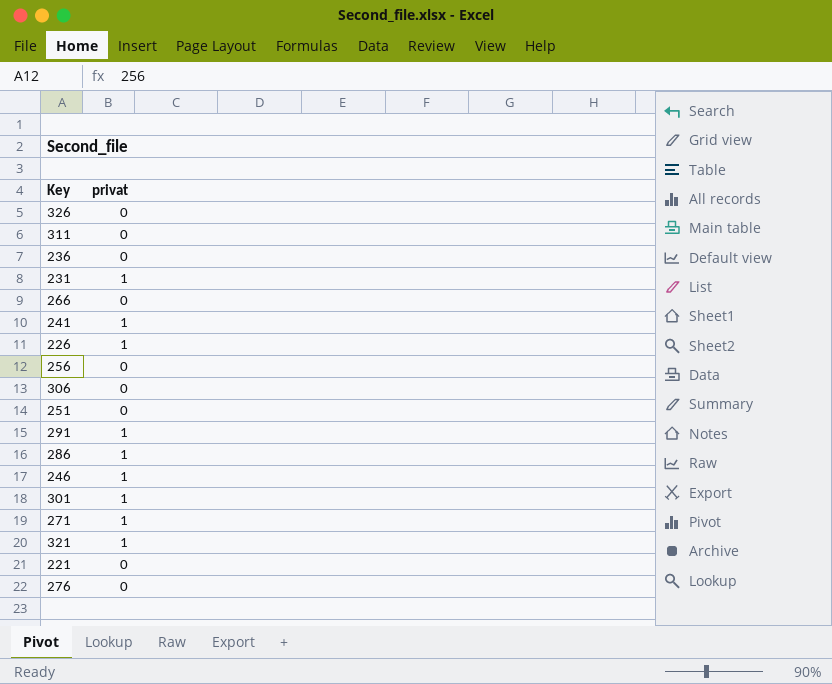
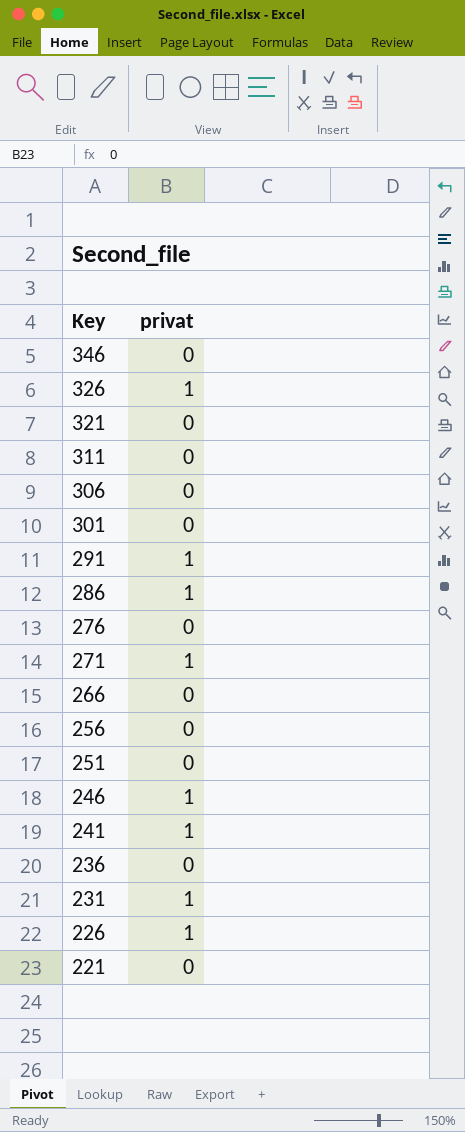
row order: none -> Key descending
row 346: none -> 0
326 | privat: 0 -> 1
321 | privat: 1 -> 0
301 | privat: 1 -> 0

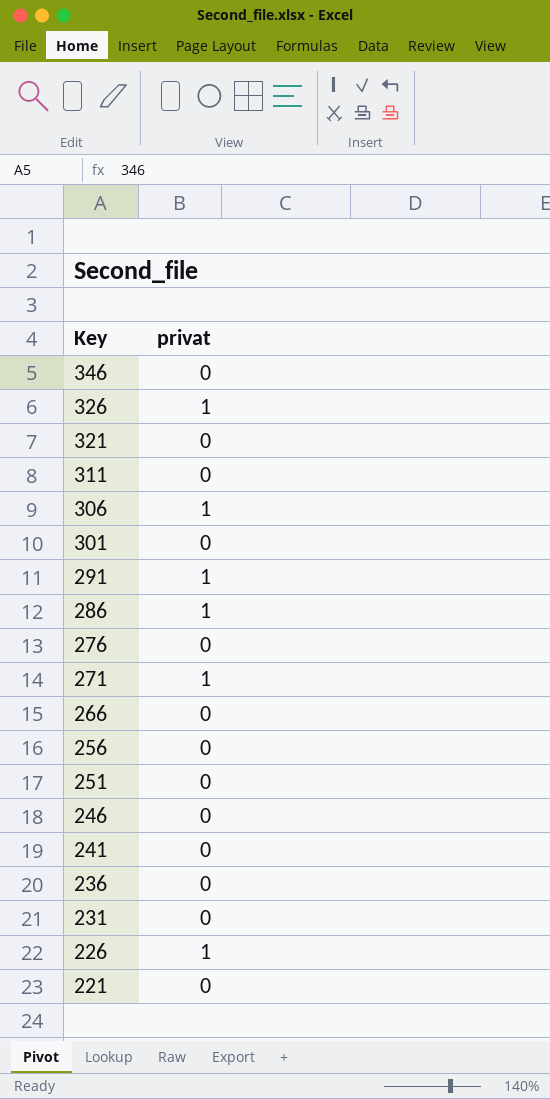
306 | privat: 0 -> 1
246 | privat: 1 -> 0
241 | privat: 1 -> 0
231 | privat: 1 -> 0

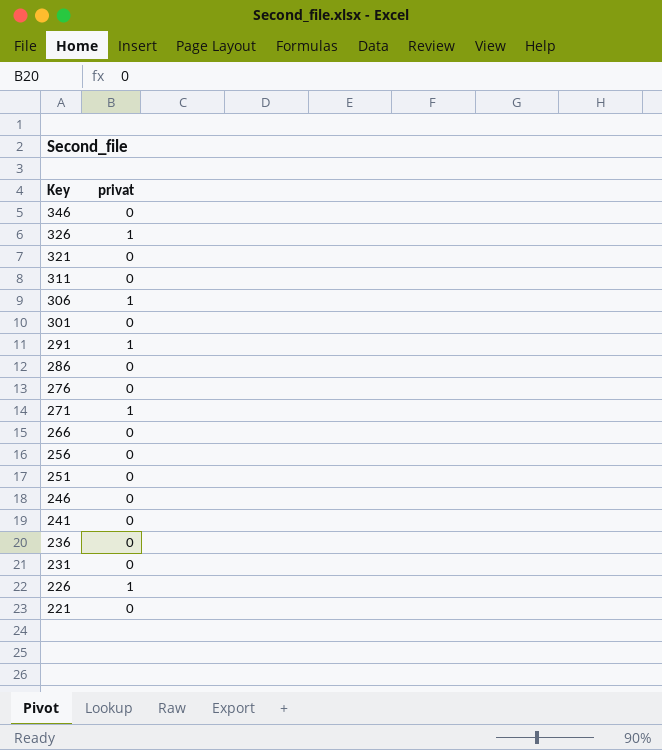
286 | privat: 1 -> 0

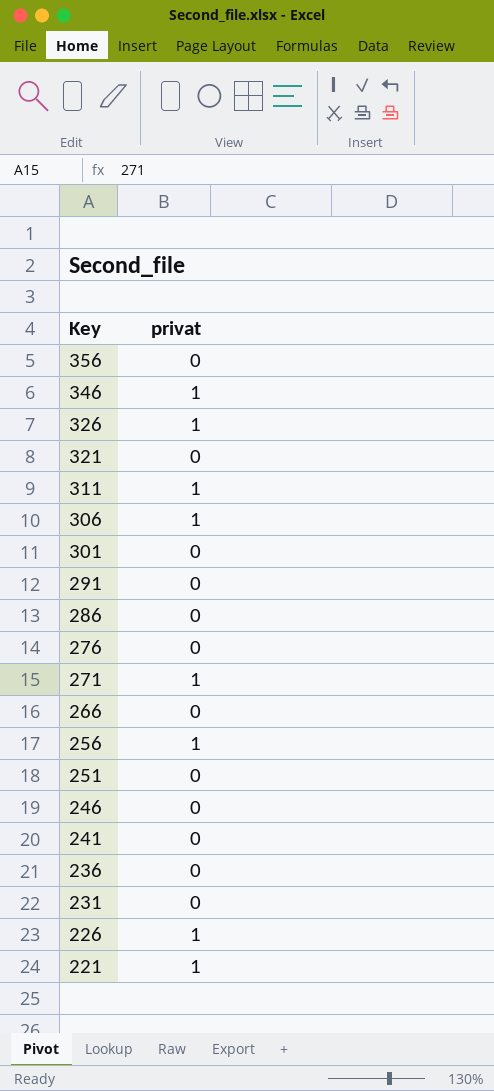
row 356: none -> 0
346 | privat: 0 -> 1
311 | privat: 0 -> 1
291 | privat: 1 -> 0
256 | privat: 0 -> 1
221 | privat: 0 -> 1

